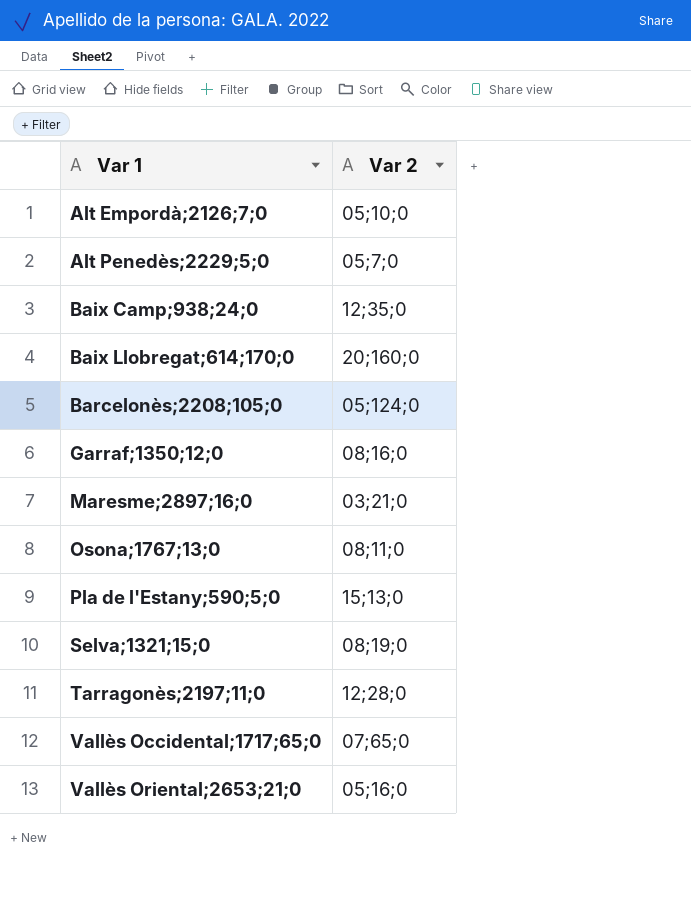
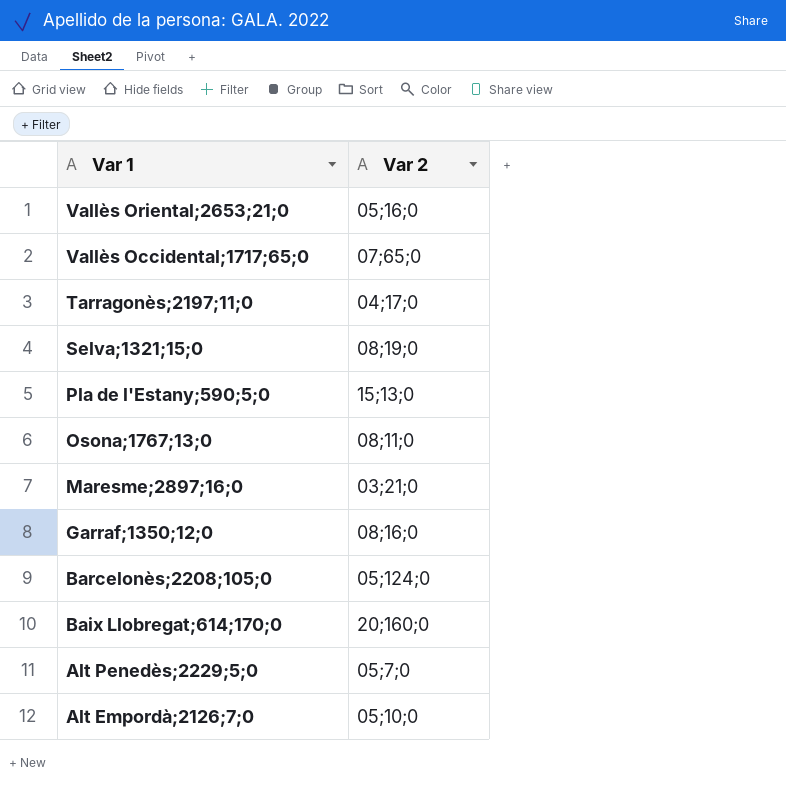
row order: Var 1 ascending -> Var 1 descending
row Baix Camp;938;24;0: 12;35;0 -> none
Tarragonès;2197;11;0 | Var 2: 12;28;0 -> 04;17;0

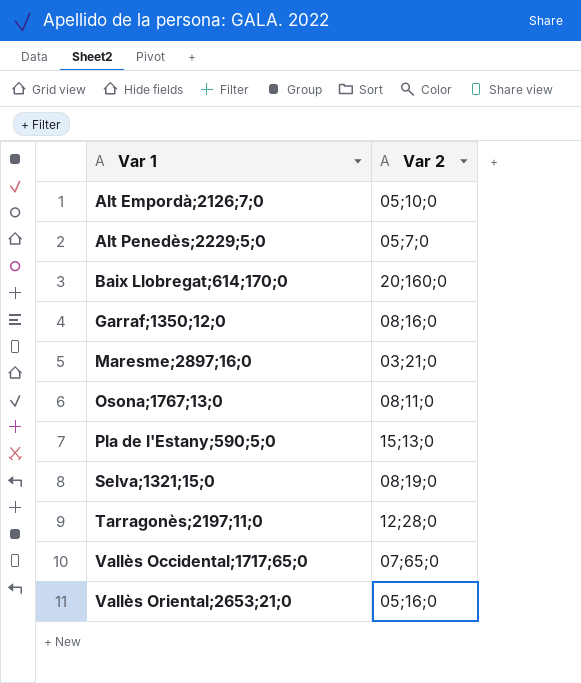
row order: Var 1 descending -> Var 1 ascending
row Barcelonès;2208;105;0: 05;124;0 -> none
Tarragonès;2197;11;0 | Var 2: 04;17;0 -> 12;28;0

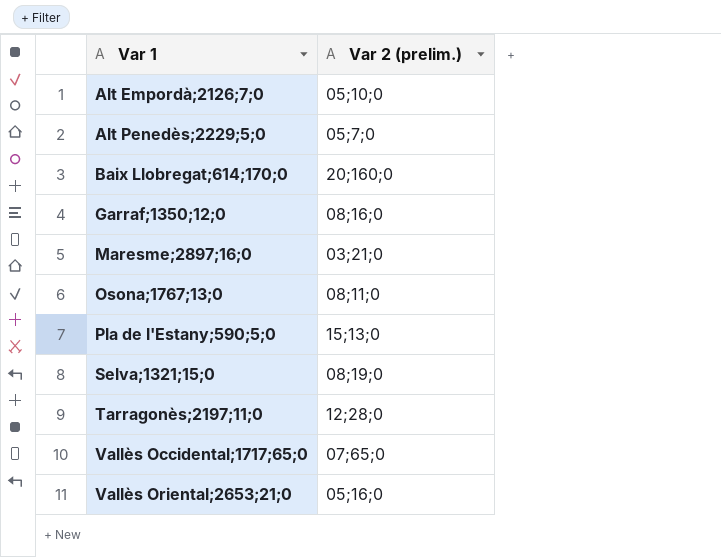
column name: Var 2 -> Var 2 (prelim.)

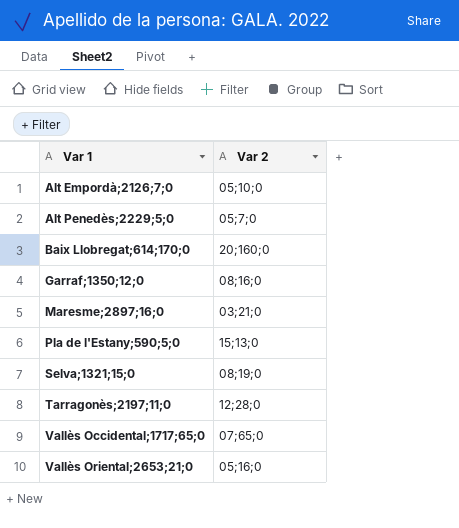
column name: Var 2 (prelim.) -> Var 2
row Osona;1767;13;0: 08;11;0 -> none

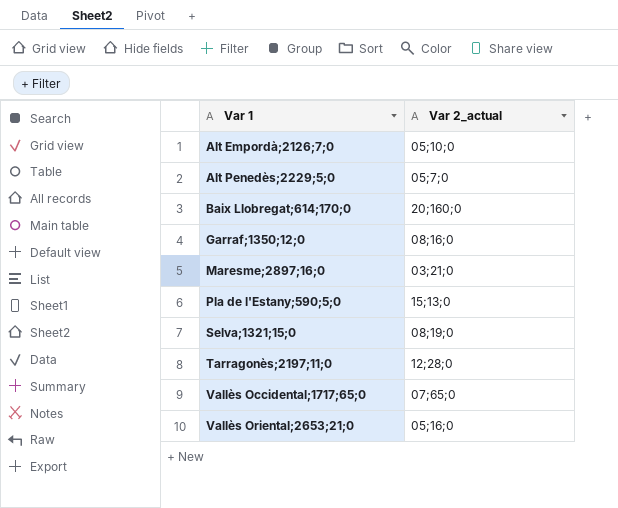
column name: Var 2 -> Var 2_actual

